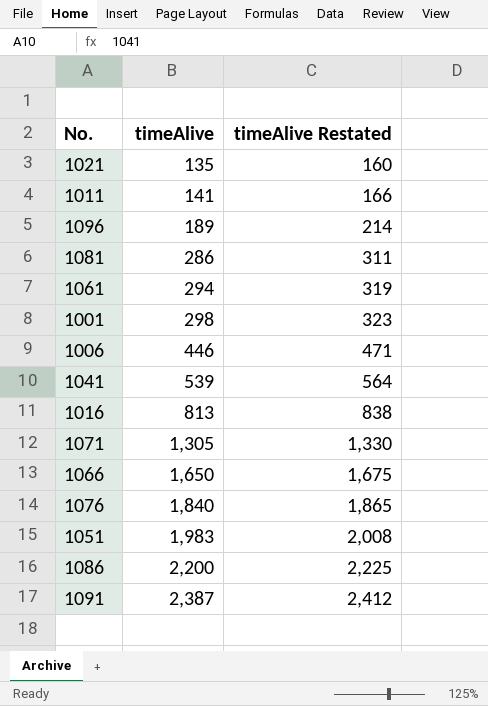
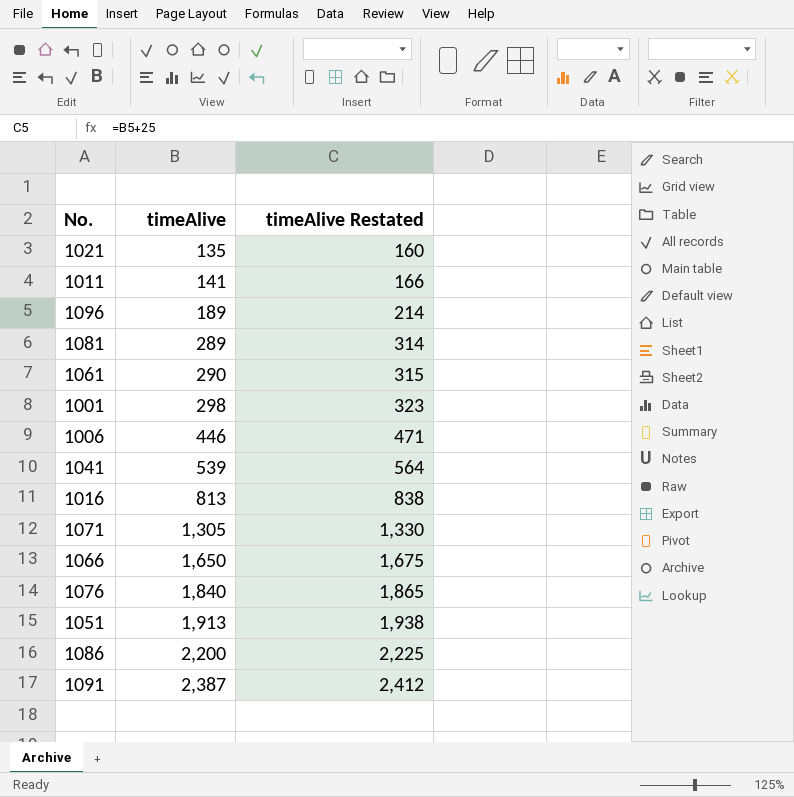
1081 | timeAlive: 286 -> 289
1081 | timeAlive Restated: 311 -> 314
1061 | timeAlive: 294 -> 290
1061 | timeAlive Restated: 319 -> 315
1051 | timeAlive: 1,983 -> 1,913
1051 | timeAlive Restated: 2,008 -> 1,938

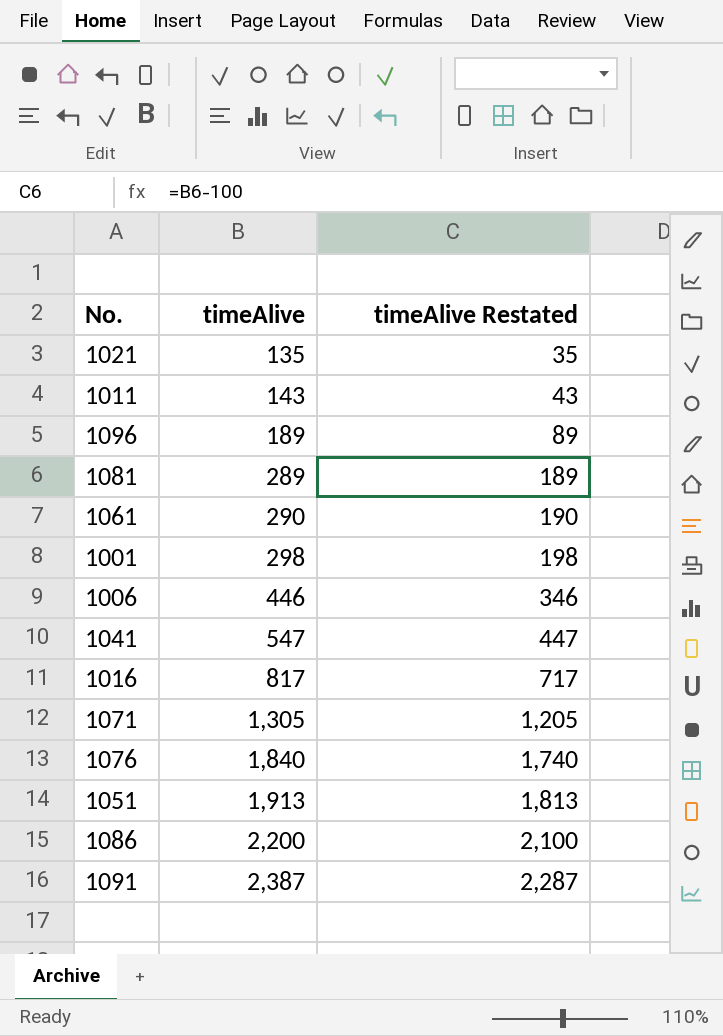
column timeAlive Restated | formula: [timeAlive] + 25 -> [timeAlive] - 100
row 1066: 1,650 | 1,675 -> none
1011 | timeAlive: 141 -> 143
1041 | timeAlive: 539 -> 547
1016 | timeAlive: 813 -> 817

